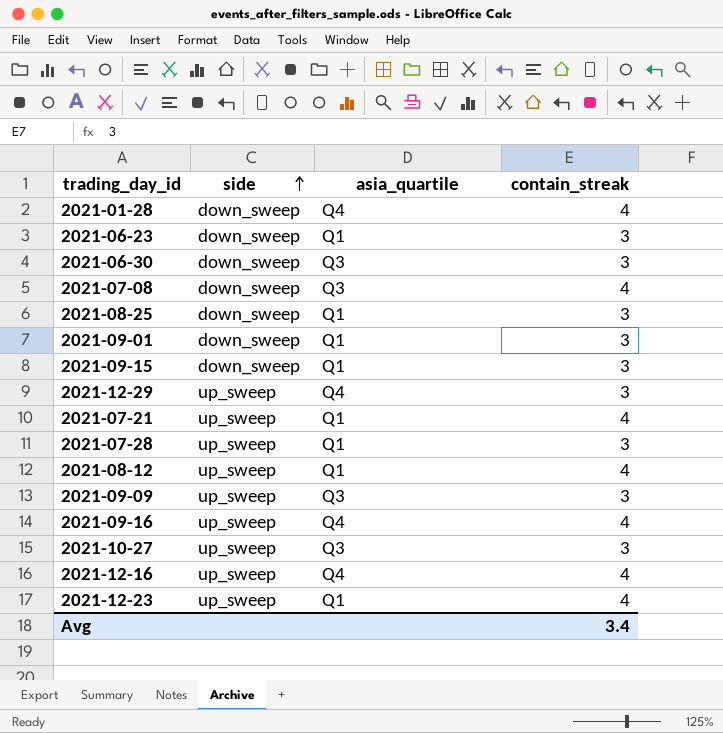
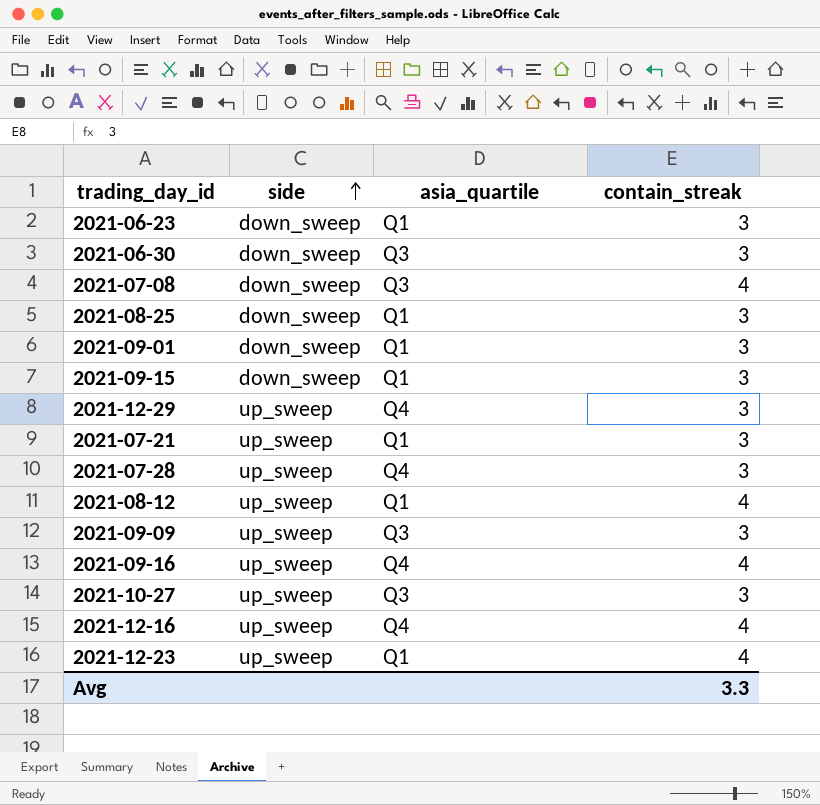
row 2021-01-28: down_sweep | Q4 | 4 -> none
2021-07-21 | contain_streak: 4 -> 3
2021-07-28 | asia_quartile: Q1 -> Q4
Avg | contain_streak: 3.4 -> 3.3

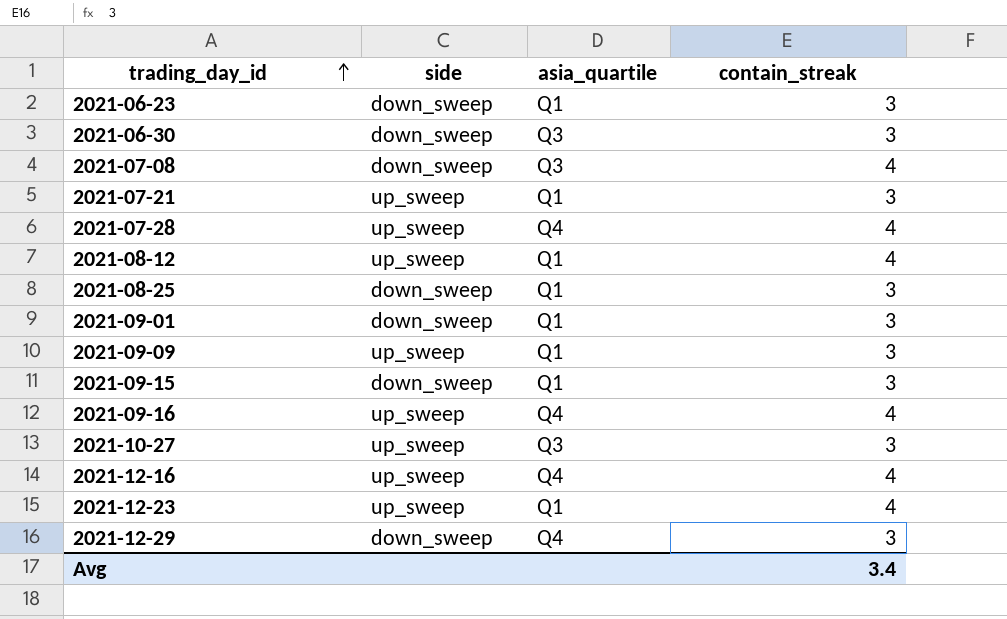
row order: side ascending -> trading_day_id ascending
2021-07-28 | contain_streak: 3 -> 4
2021-09-09 | asia_quartile: Q3 -> Q1
2021-12-29 | side: up_sweep -> down_sweep
Avg | contain_streak: 3.3 -> 3.4

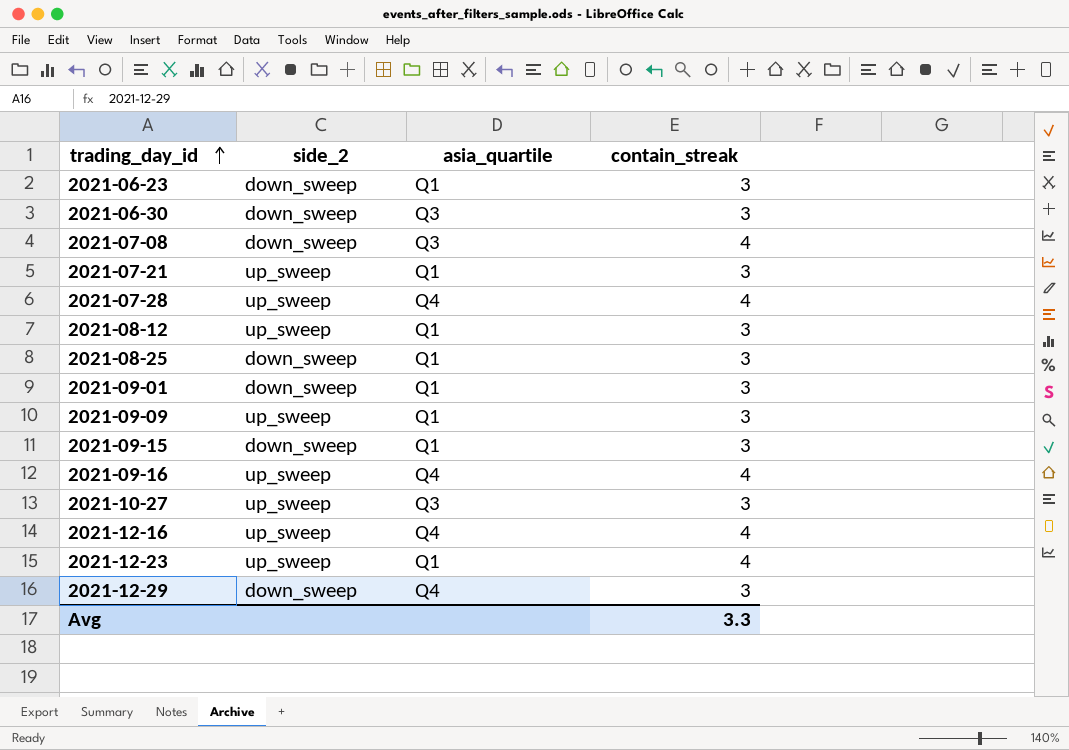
column name: side -> side_2
2021-08-12 | contain_streak: 4 -> 3
Avg | contain_streak: 3.4 -> 3.3

